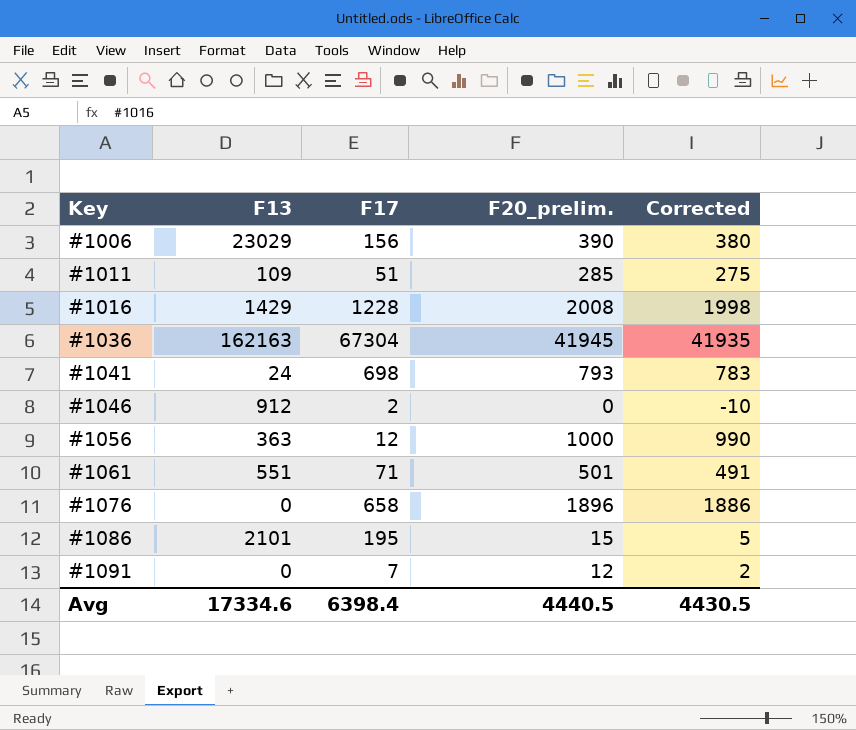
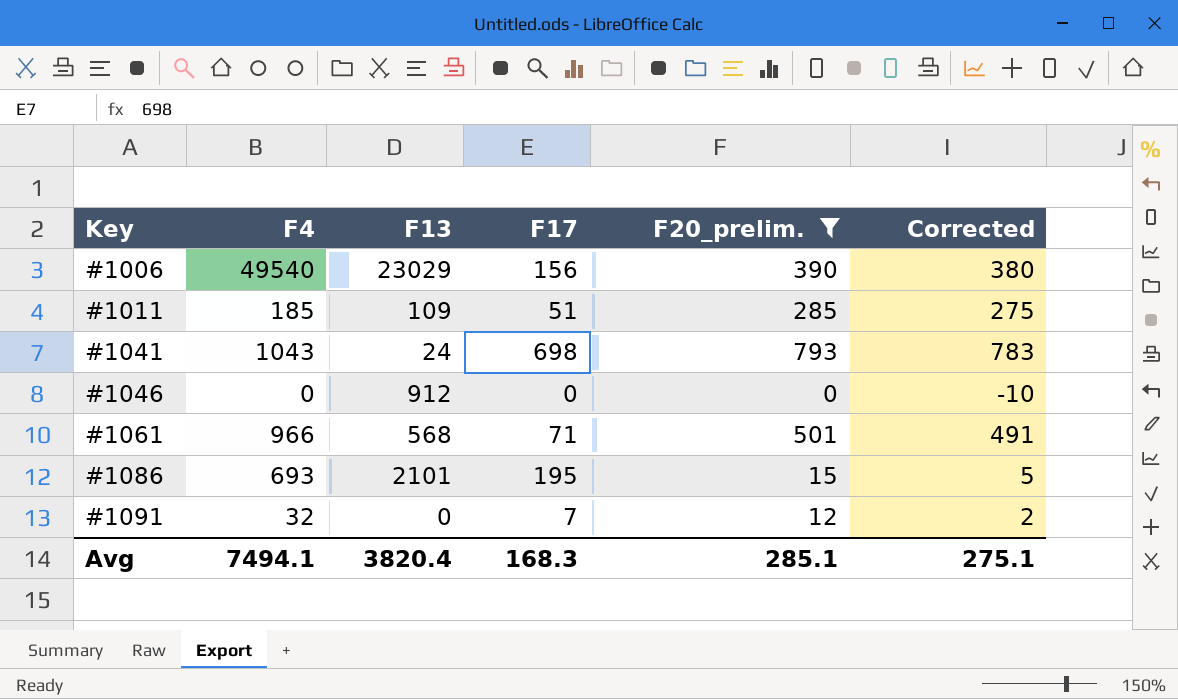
filter: none -> F20_prelim. <= 793
column F4 | position: none -> 2
#1046 | F17: 2 -> 0
#1061 | F13: 551 -> 568
Avg | F13: 17334.6 -> 3820.4
Avg | F17: 6398.4 -> 168.3
Avg | F20_prelim.: 4440.5 -> 285.1
Avg | Corrected: 4430.5 -> 275.1

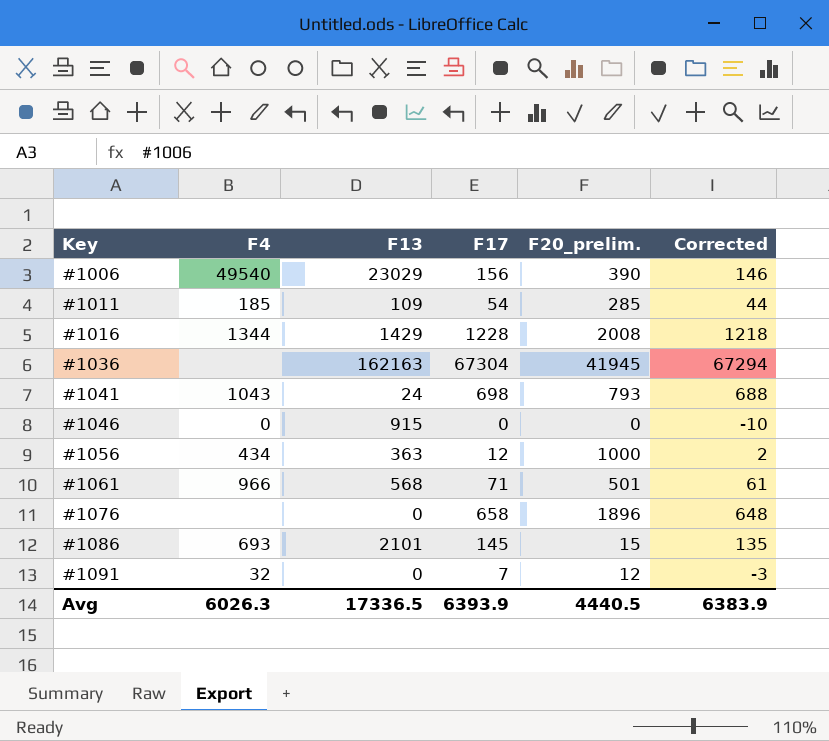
filter: F20_prelim. <= 793 -> none
column Corrected | formula: [F20_prelim.] - 10 -> [F17] - 10
#1011 | F17: 51 -> 54
#1046 | F13: 912 -> 915
#1086 | F17: 195 -> 145
Avg | F4: 7494.1 -> 6026.3
Avg | F13: 3820.4 -> 17336.5
Avg | F17: 168.3 -> 6393.9
Avg | F20_prelim.: 285.1 -> 4440.5
Avg | Corrected: 275.1 -> 6383.9

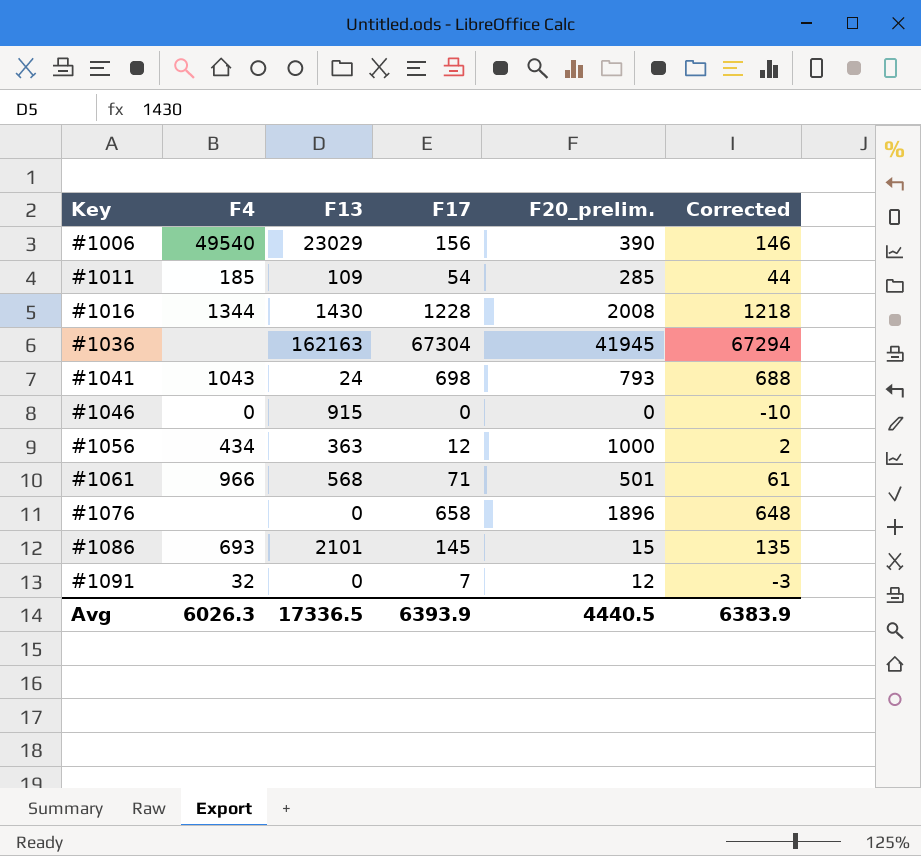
#1016 | F13: 1429 -> 1430

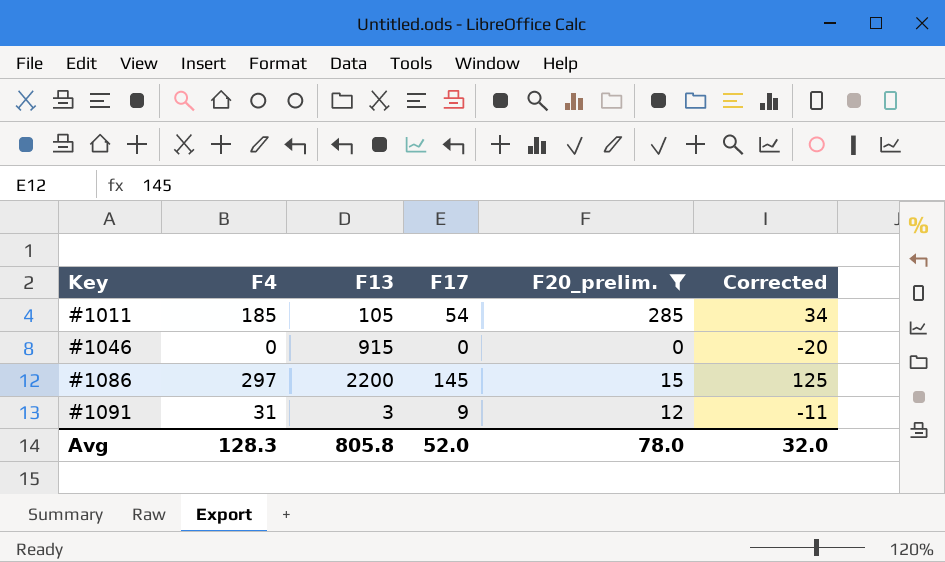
filter: none -> F20_prelim. <= 285
column Corrected | formula: [F17] - 10 -> [F17] - 20
#1011 | F13: 109 -> 105
#1086 | F4: 693 -> 297
#1086 | F13: 2101 -> 2200
#1091 | F4: 32 -> 31
#1091 | F13: 0 -> 3
#1091 | F17: 7 -> 9
Avg | F4: 6026.3 -> 128.3
Avg | F13: 17336.5 -> 805.8
Avg | F17: 6393.9 -> 52.0
Avg | F20_prelim.: 4440.5 -> 78.0
Avg | Corrected: 6383.9 -> 32.0

